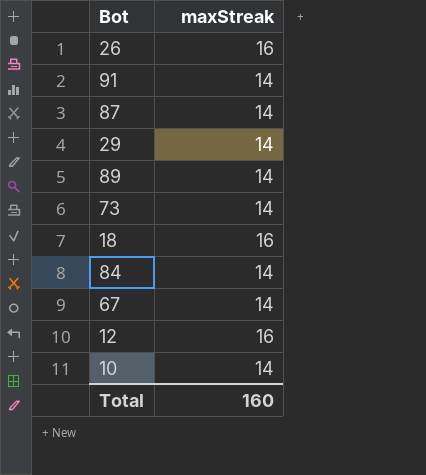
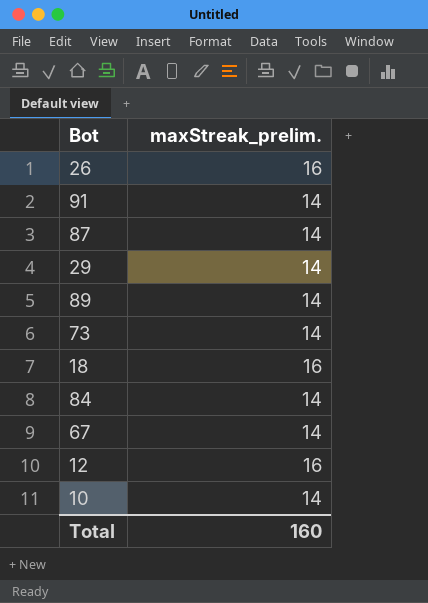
column name: maxStreak -> maxStreak_prelim.

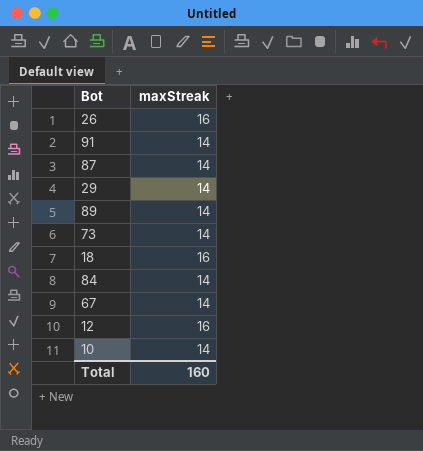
column name: maxStreak_prelim. -> maxStreak

